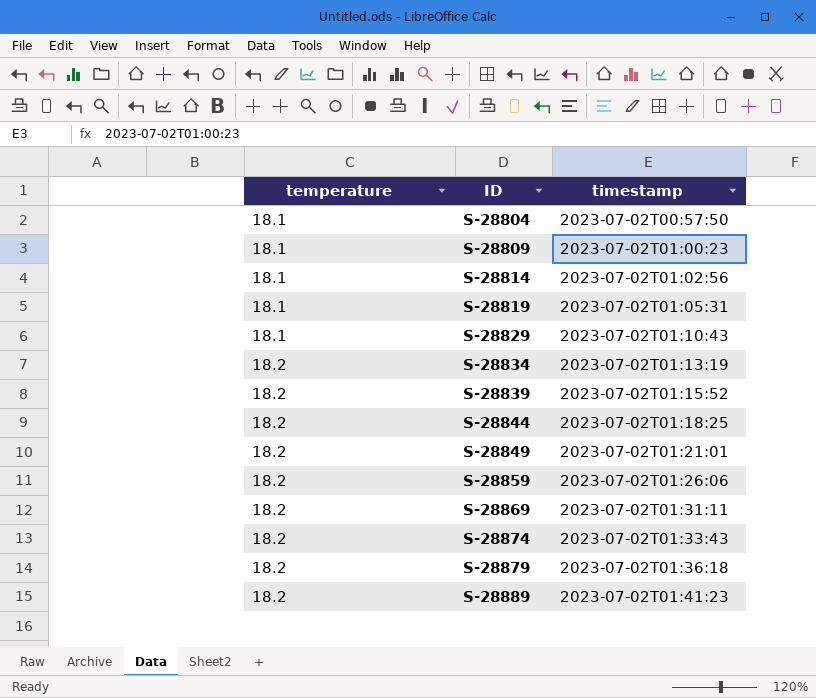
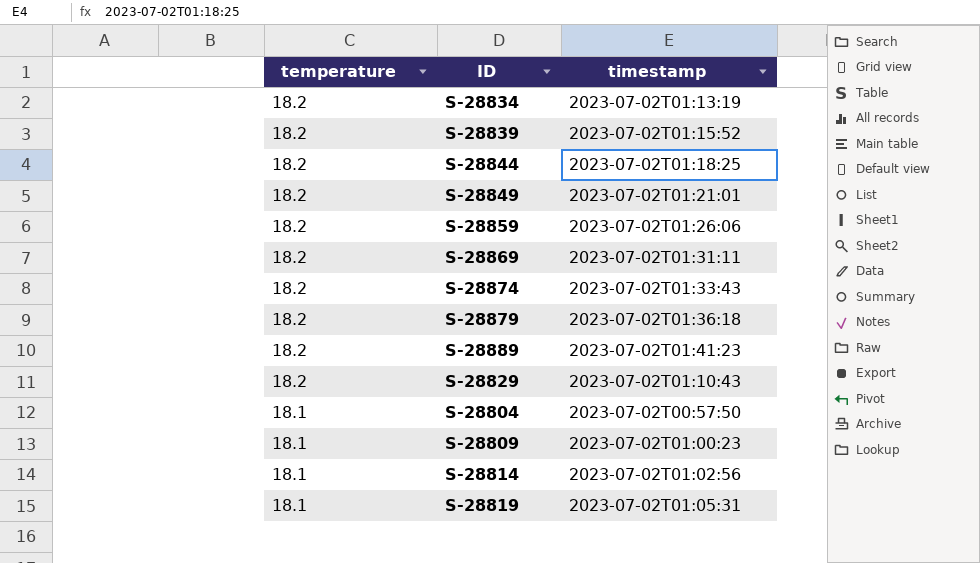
row order: temperature ascending -> temperature descending
S-28829 | temperature: 18.1 -> 18.2

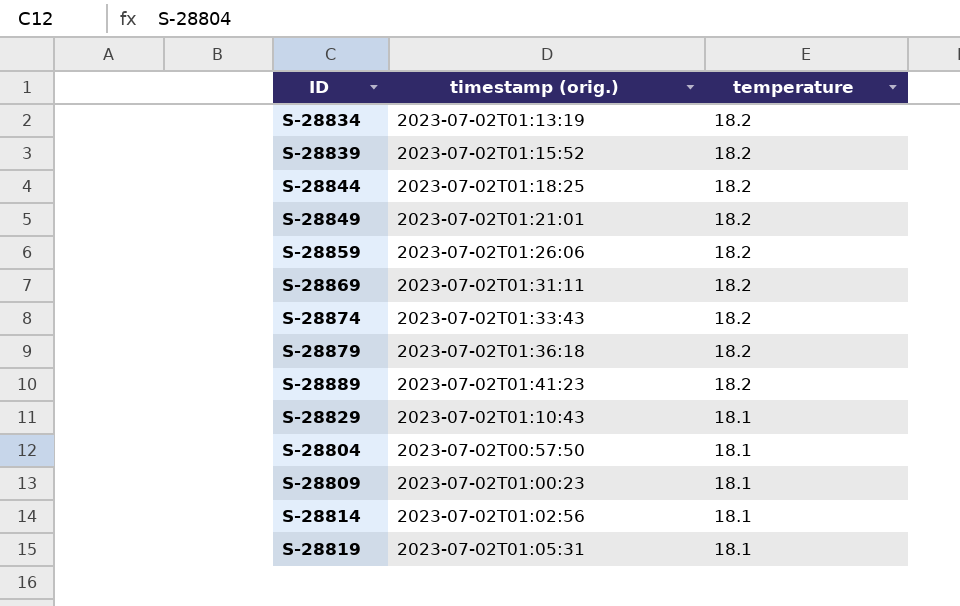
column name: timestamp -> timestamp (orig.)
column temperature | position: 1 -> 3
S-28829 | temperature: 18.2 -> 18.1

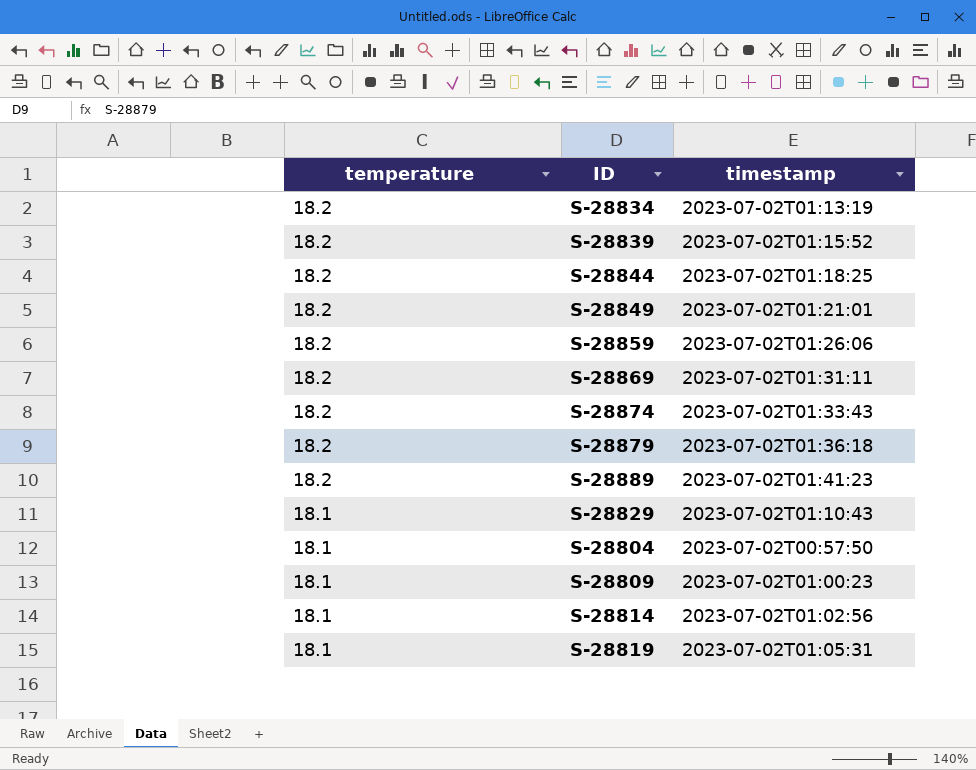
column temperature | position: 3 -> 1
column name: timestamp (orig.) -> timestamp

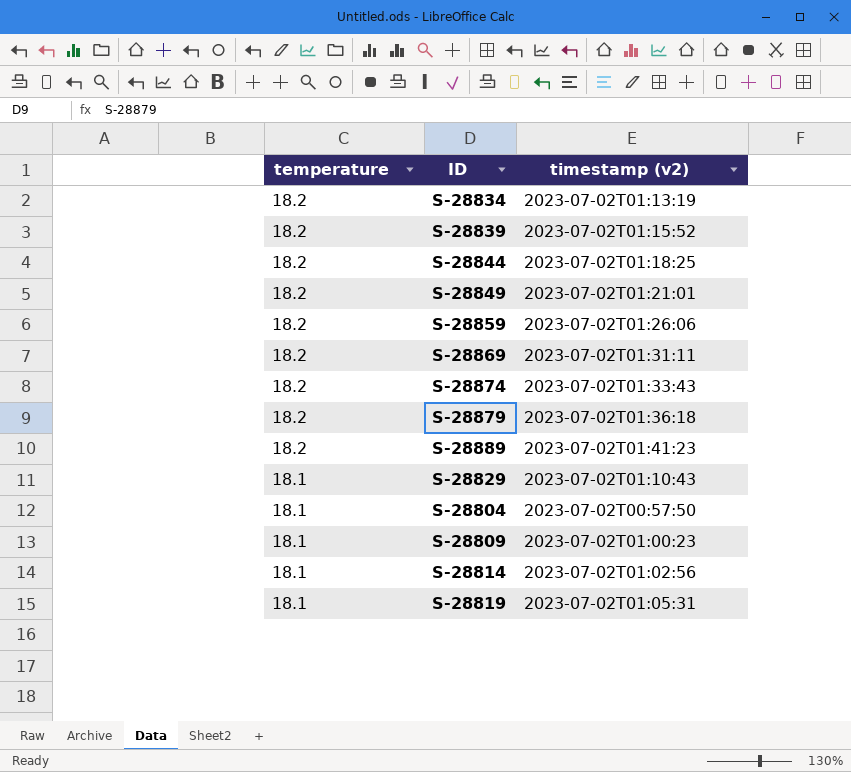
column name: timestamp -> timestamp (v2)

